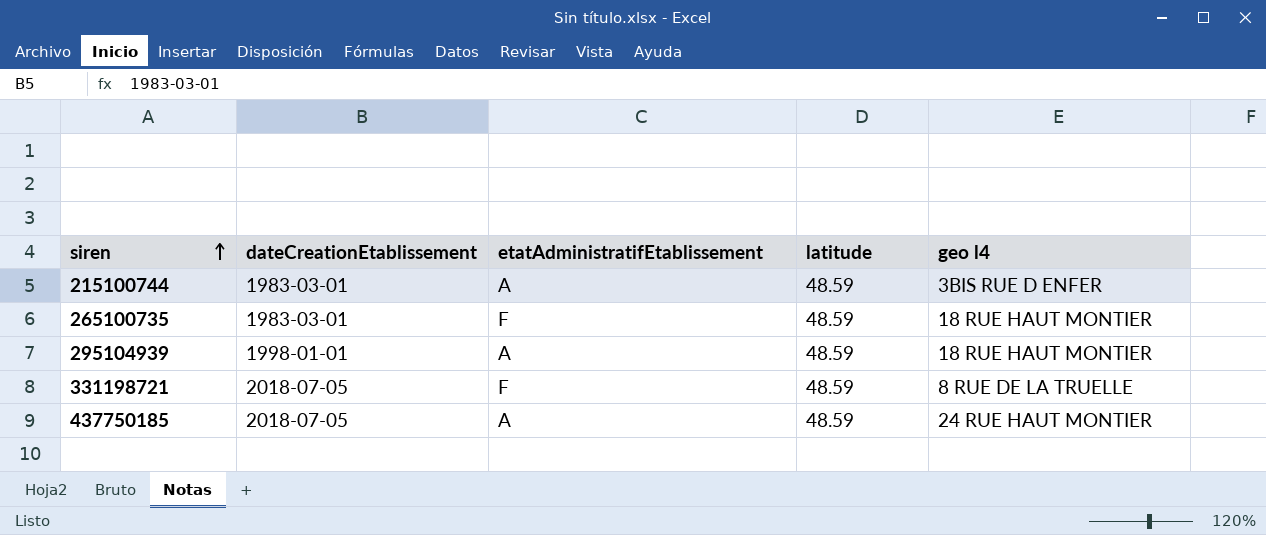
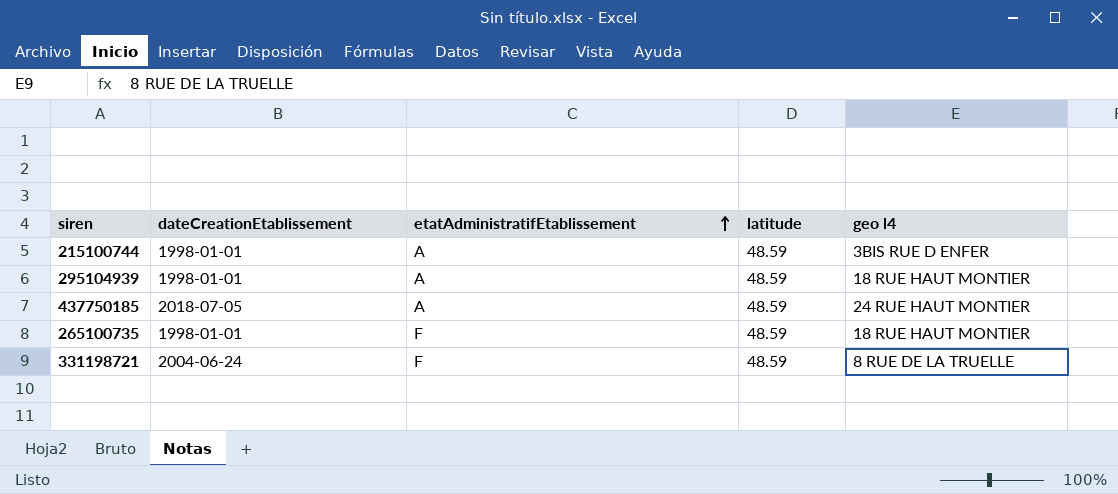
row order: siren ascending -> etatAdministratifEtablissement ascending
215100744 | dateCreationEtablissement: 1983-03-01 -> 1998-01-01
265100735 | dateCreationEtablissement: 1983-03-01 -> 1998-01-01
331198721 | dateCreationEtablissement: 2018-07-05 -> 2004-06-24

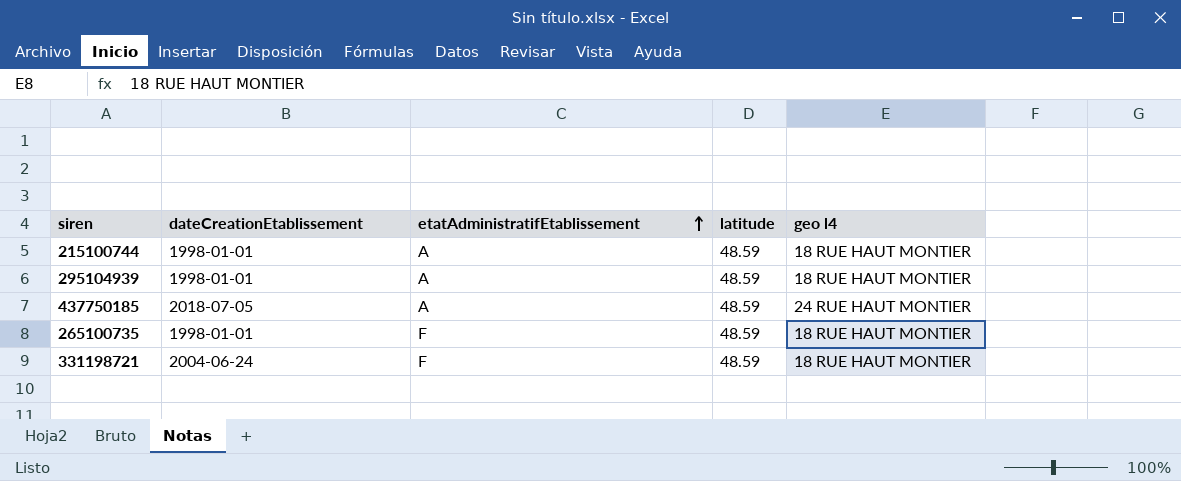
215100744 | geo l4: 3BIS RUE D ENFER -> 18 RUE HAUT MONTIER
331198721 | geo l4: 8 RUE DE LA TRUELLE -> 18 RUE HAUT MONTIER

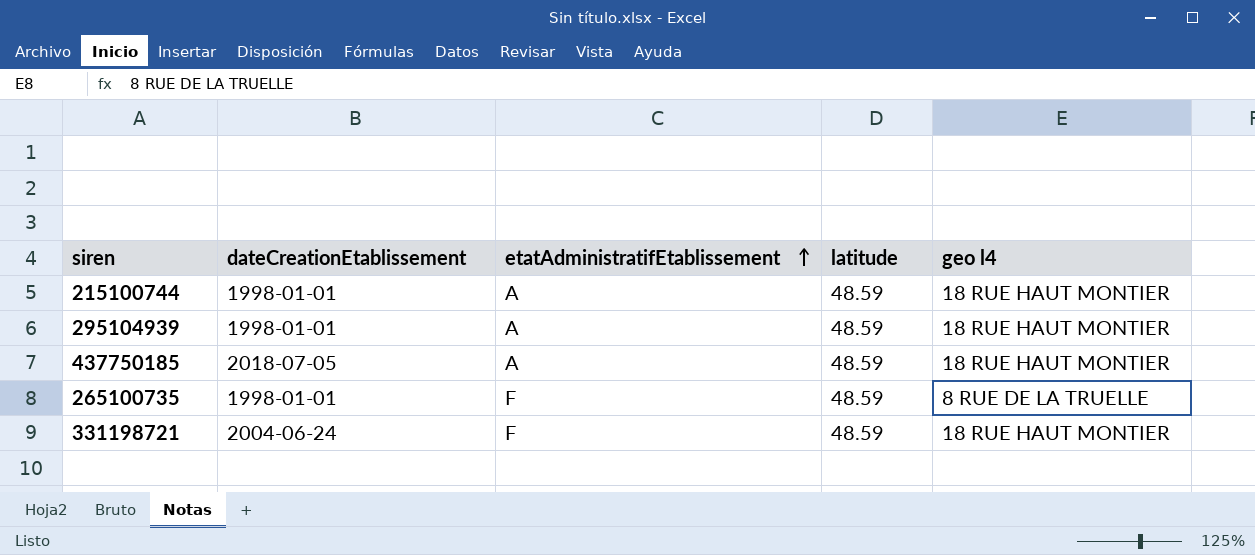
437750185 | geo l4: 24 RUE HAUT MONTIER -> 18 RUE HAUT MONTIER
265100735 | geo l4: 18 RUE HAUT MONTIER -> 8 RUE DE LA TRUELLE

